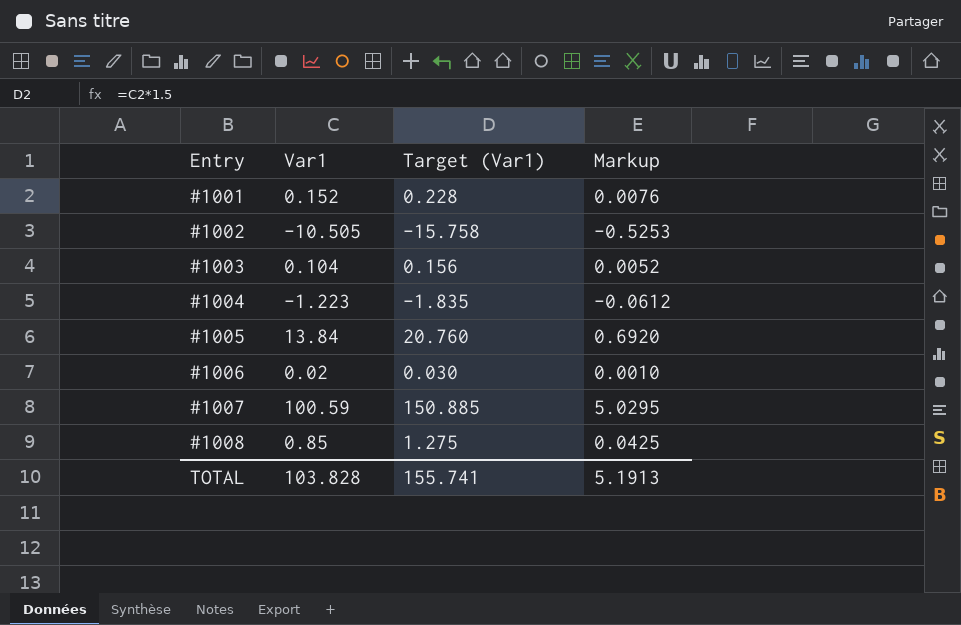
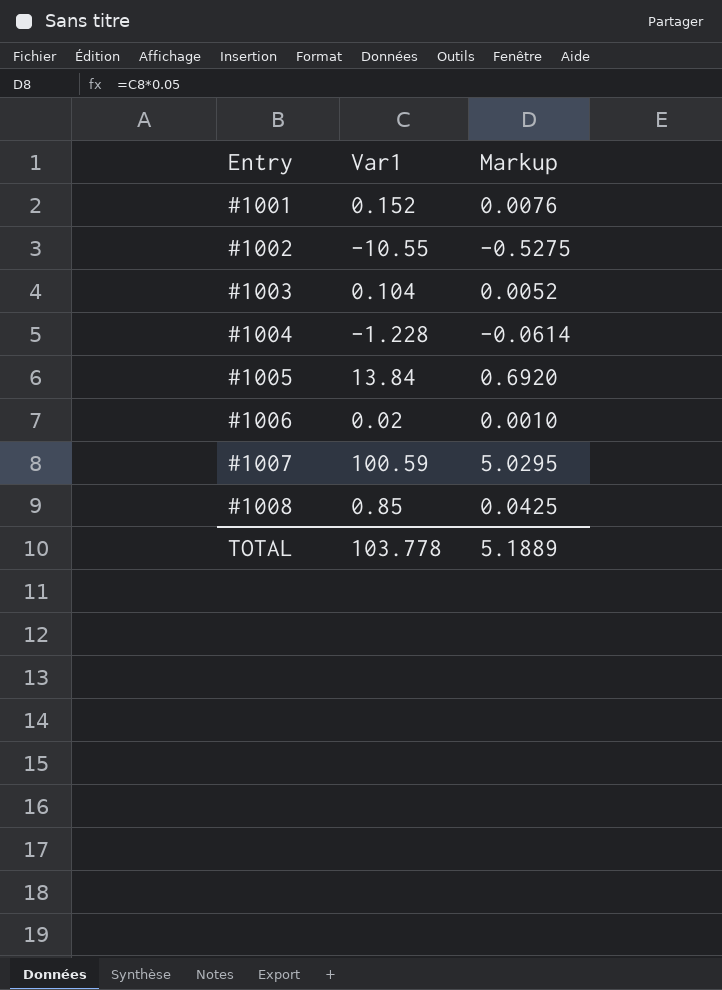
column Target (Var1) | formula: [Var1] * 1.5 -> none
#1002 | Var1: -10.505 -> -10.55
#1002 | Markup: -0.5253 -> -0.5275
#1004 | Var1: -1.223 -> -1.228
#1004 | Markup: -0.0612 -> -0.0614
TOTAL | Var1: 103.828 -> 103.778
TOTAL | Markup: 5.1913 -> 5.1889

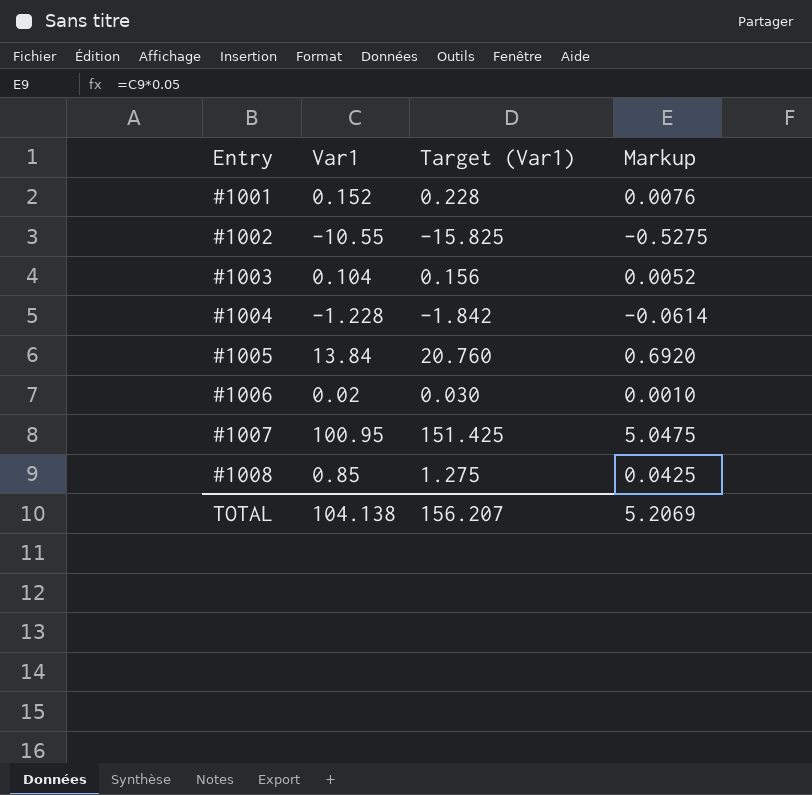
column Target (Var1) | formula: none -> [Var1] * 1.5
#1007 | Var1: 100.59 -> 100.95
#1007 | Markup: 5.0295 -> 5.0475
TOTAL | Var1: 103.778 -> 104.138
TOTAL | Markup: 5.1889 -> 5.2069

